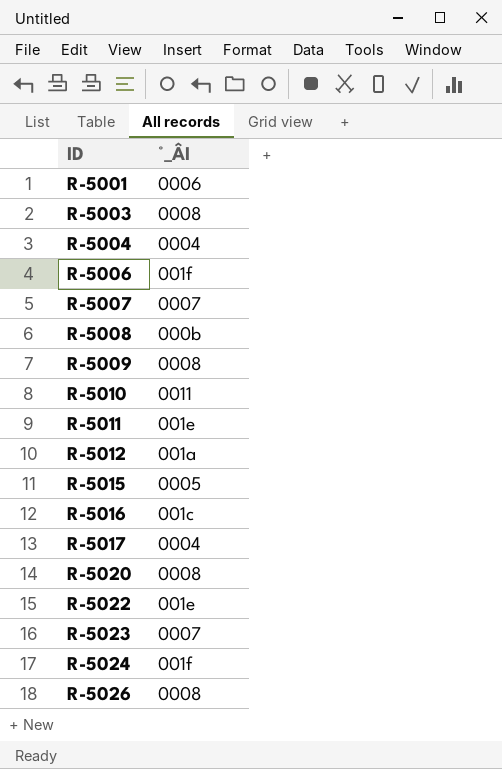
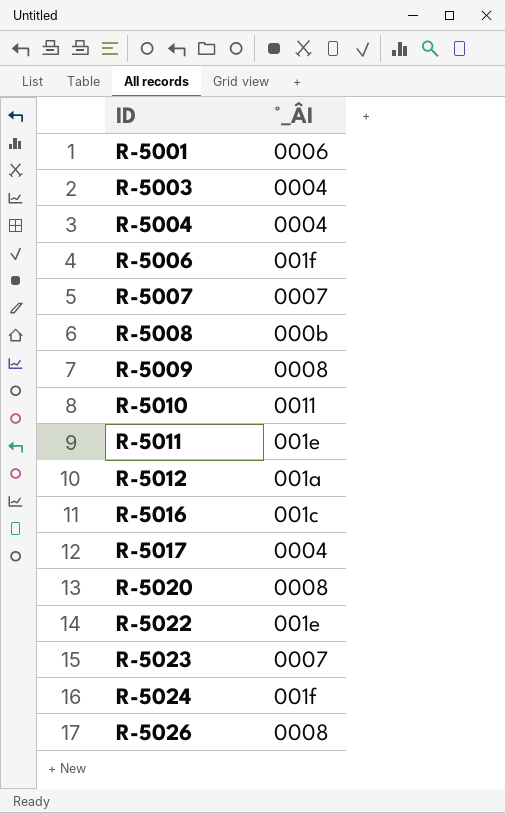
row R-5015: 0005 -> none
R-5003 | °_ÂI: 0008 -> 0004

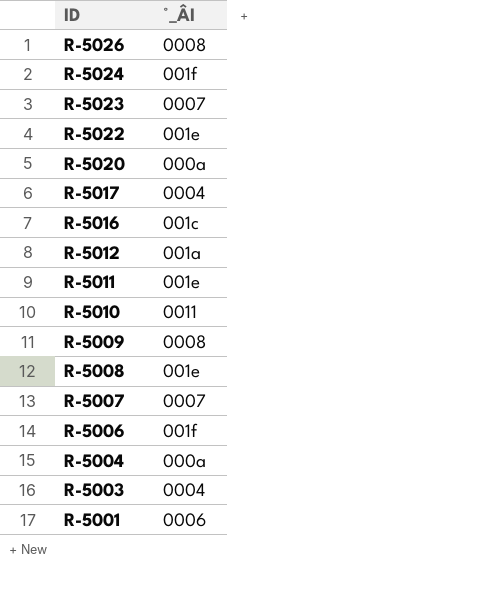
row order: ID ascending -> ID descending
R-5020 | °_ÂI: 0008 -> 000a
R-5008 | °_ÂI: 000b -> 001e
R-5004 | °_ÂI: 0004 -> 000a

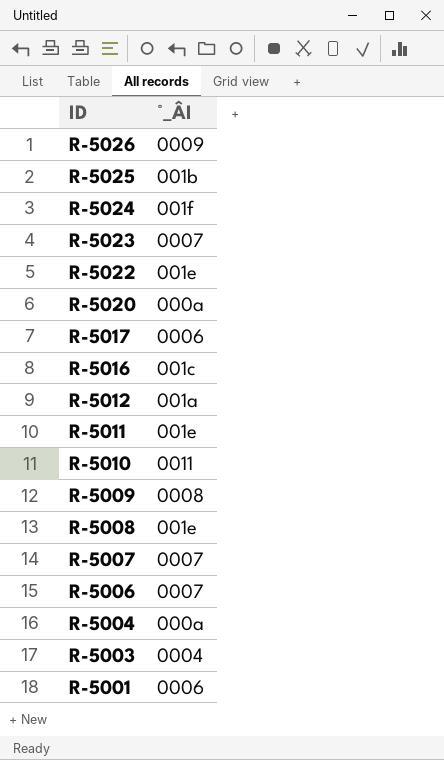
R-5026 | °_ÂI: 0008 -> 0009
row R-5025: none -> 001b
R-5017 | °_ÂI: 0004 -> 0006
R-5006 | °_ÂI: 001f -> 0007

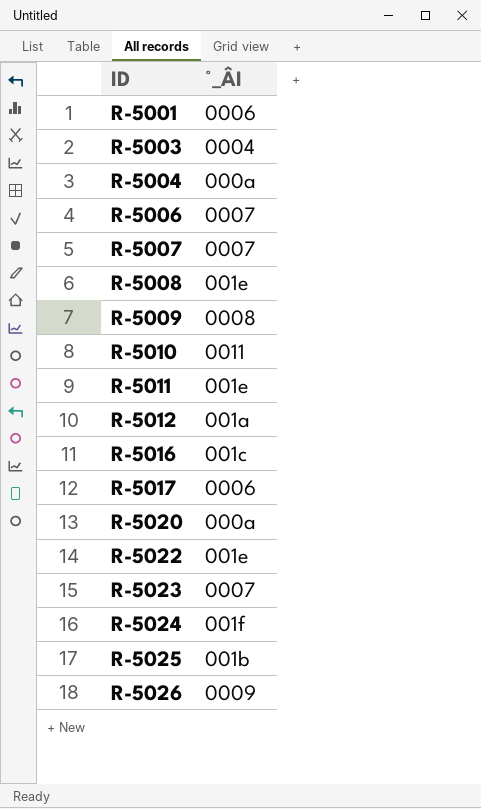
row order: ID descending -> ID ascending

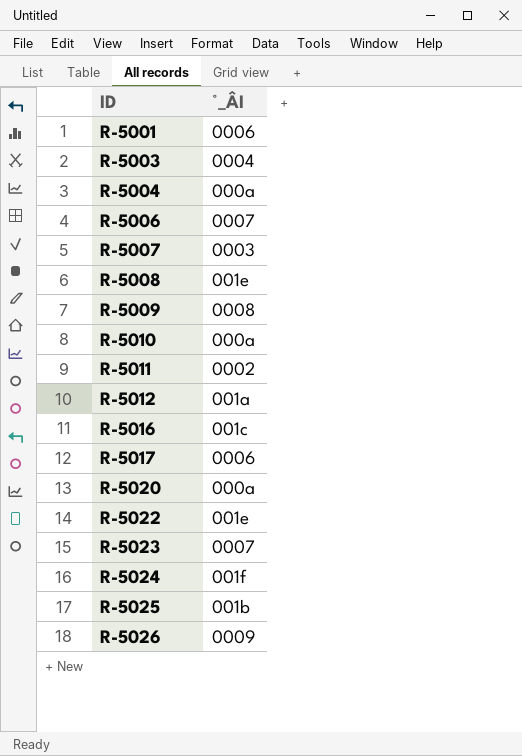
R-5007 | °_ÂI: 0007 -> 0003
R-5010 | °_ÂI: 0011 -> 000a
R-5011 | °_ÂI: 001e -> 0002

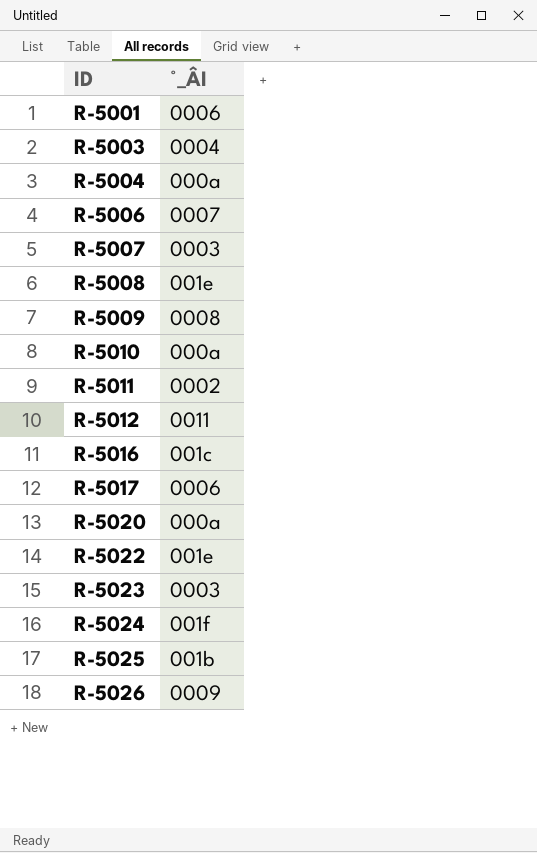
R-5012 | °_ÂI: 001a -> 0011
R-5023 | °_ÂI: 0007 -> 0003

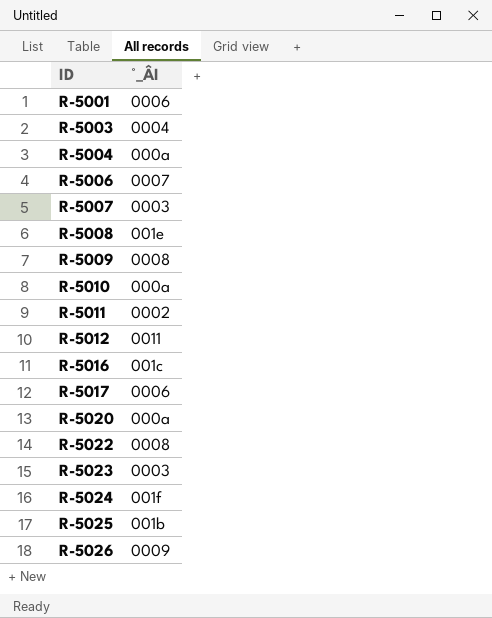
R-5022 | °_ÂI: 001e -> 0008

